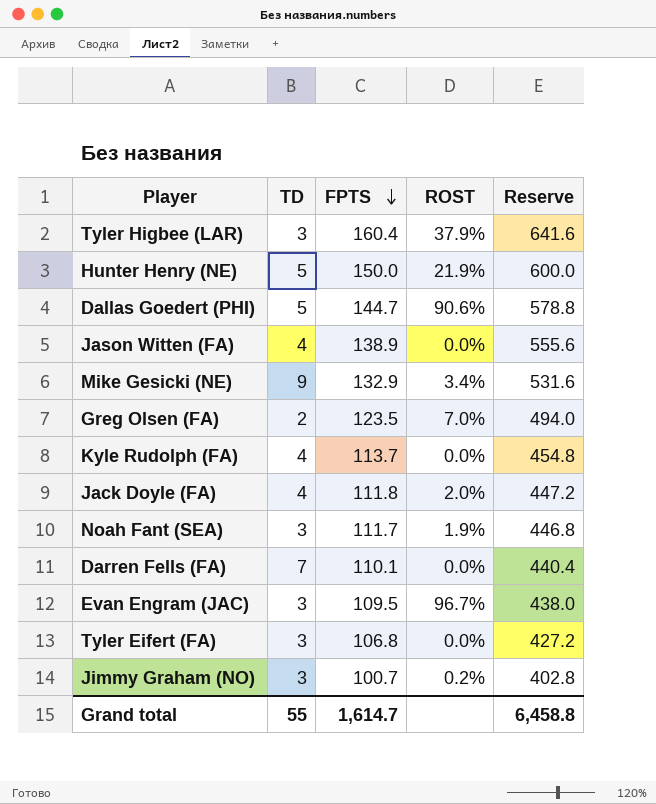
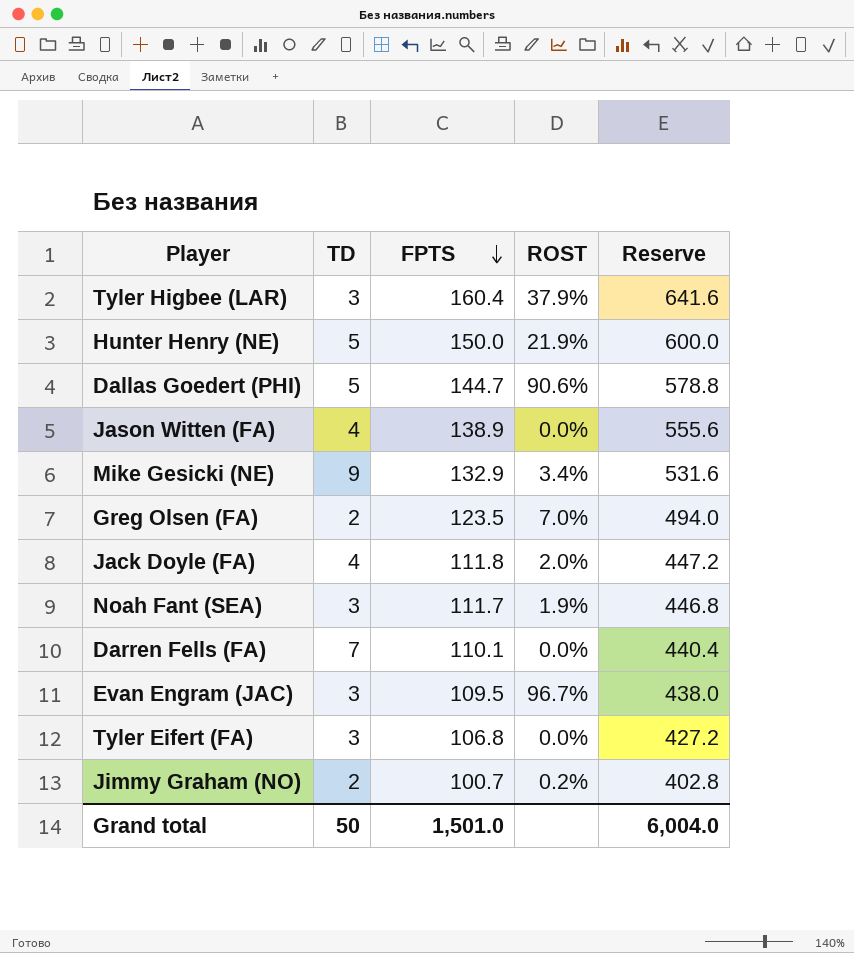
row Kyle Rudolph (FA): 4 | 113.7 | 0.0% | 454.8 -> none
Jimmy Graham (NO) | TD: 3 -> 2
Grand total | TD: 55 -> 50
Grand total | FPTS: 1,614.7 -> 1,501.0
Grand total | Reserve: 6,458.8 -> 6,004.0

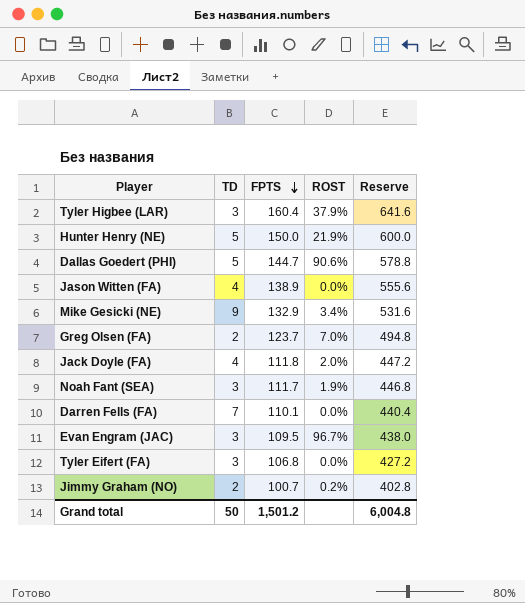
Greg Olsen (FA) | FPTS: 123.5 -> 123.7
Greg Olsen (FA) | Reserve: 494.0 -> 494.8
Grand total | FPTS: 1,501.0 -> 1,501.2
Grand total | Reserve: 6,004.0 -> 6,004.8

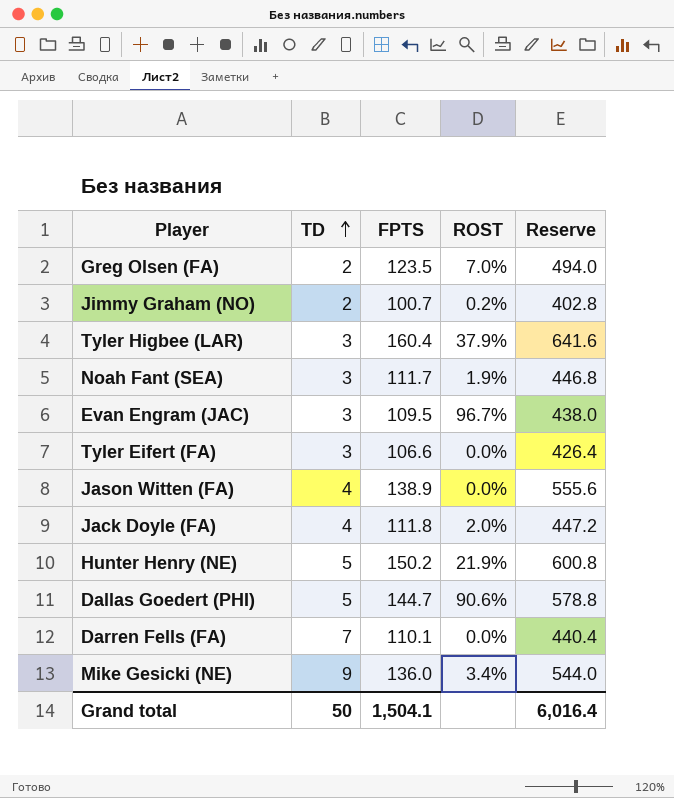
row order: FPTS descending -> TD ascending
Greg Olsen (FA) | FPTS: 123.7 -> 123.5
Greg Olsen (FA) | Reserve: 494.8 -> 494.0
Tyler Eifert (FA) | FPTS: 106.8 -> 106.6
Tyler Eifert (FA) | Reserve: 427.2 -> 426.4
Hunter Henry (NE) | FPTS: 150.0 -> 150.2
Hunter Henry (NE) | Reserve: 600.0 -> 600.8
Mike Gesicki (NE) | FPTS: 132.9 -> 136.0
Mike Gesicki (NE) | Reserve: 531.6 -> 544.0
Grand total | FPTS: 1,501.2 -> 1,504.1
Grand total | Reserve: 6,004.8 -> 6,016.4

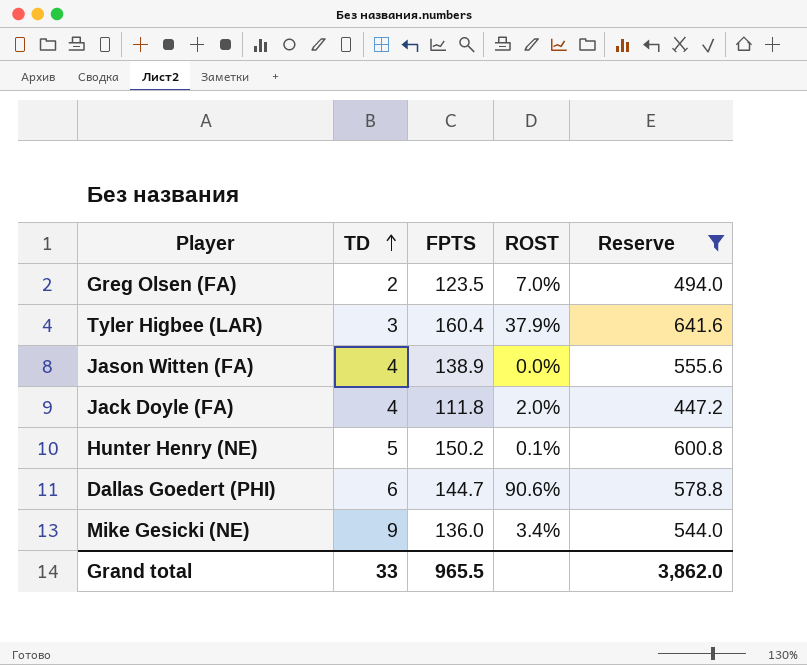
filter: none -> Reserve >= 447.2
Hunter Henry (NE) | ROST: 21.9% -> 0.1%
Dallas Goedert (PHI) | TD: 5 -> 6
Grand total | TD: 50 -> 33
Grand total | FPTS: 1,504.1 -> 965.5
Grand total | Reserve: 6,016.4 -> 3,862.0

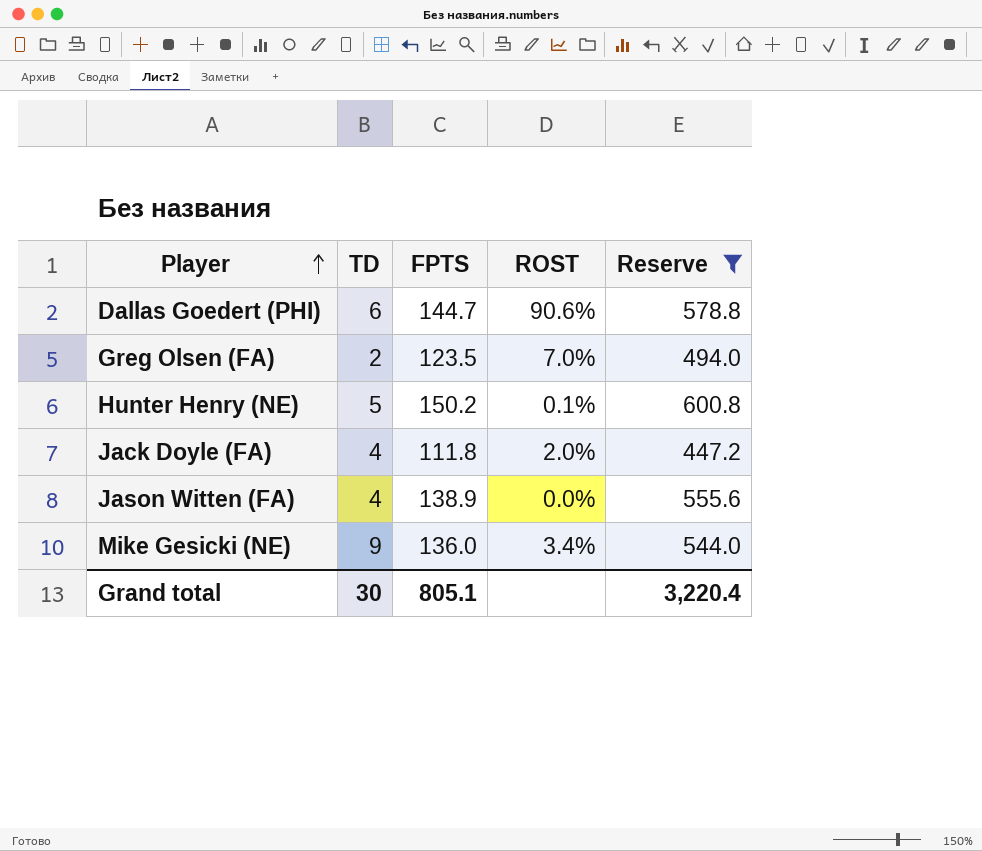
row order: TD ascending -> Player ascending
row Tyler Higbee (LAR): 3 | 160.4 | 37.9% | 641.6 -> none
Grand total | TD: 33 -> 30
Grand total | FPTS: 965.5 -> 805.1
Grand total | Reserve: 3,862.0 -> 3,220.4

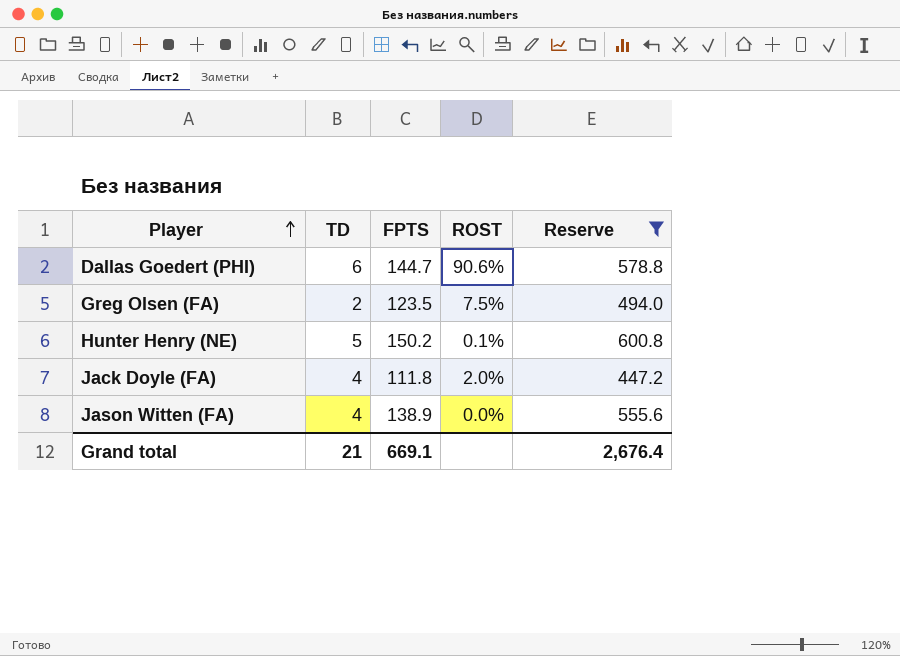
row Mike Gesicki (NE): 9 | 136.0 | 3.4% | 544.0 -> none
Greg Olsen (FA) | ROST: 7.0% -> 7.5%
Grand total | TD: 30 -> 21
Grand total | FPTS: 805.1 -> 669.1
Grand total | Reserve: 3,220.4 -> 2,676.4

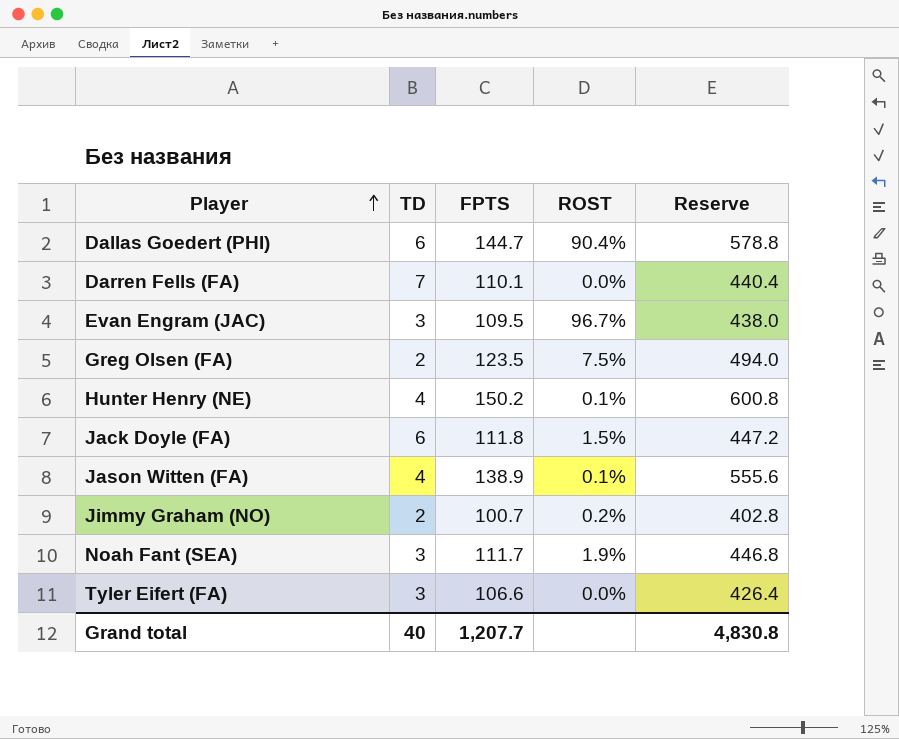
filter: Reserve >= 447.2 -> none
Dallas Goedert (PHI) | ROST: 90.6% -> 90.4%
Hunter Henry (NE) | TD: 5 -> 4
Jack Doyle (FA) | TD: 4 -> 6
Jack Doyle (FA) | ROST: 2.0% -> 1.5%
Jason Witten (FA) | ROST: 0.0% -> 0.1%
Grand total | TD: 21 -> 40
Grand total | FPTS: 669.1 -> 1,207.7
Grand total | Reserve: 2,676.4 -> 4,830.8

